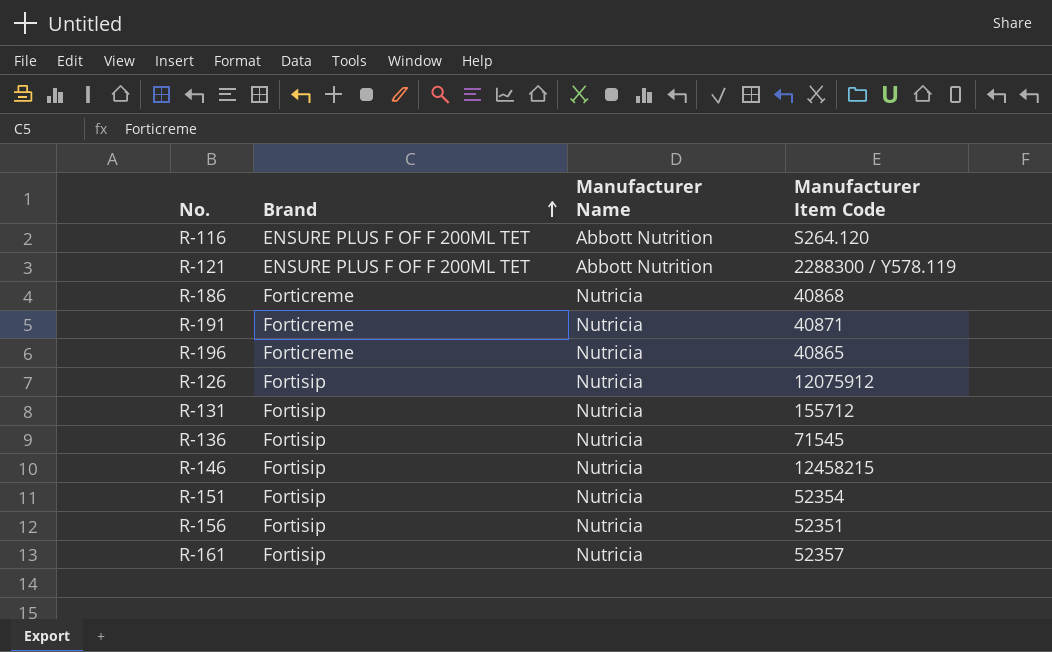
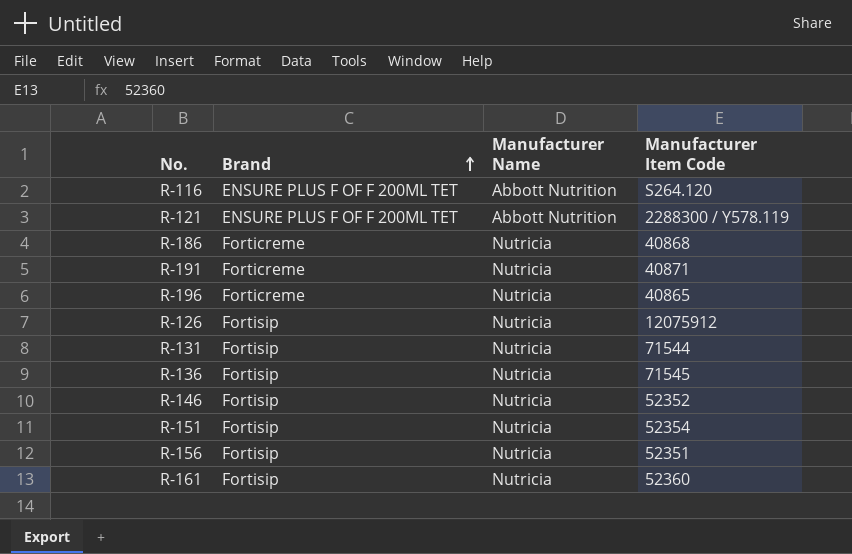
R-131 | Manufacturer Item Code: 155712 -> 71544
R-146 | Manufacturer Item Code: 12458215 -> 52352
R-161 | Manufacturer Item Code: 52357 -> 52360

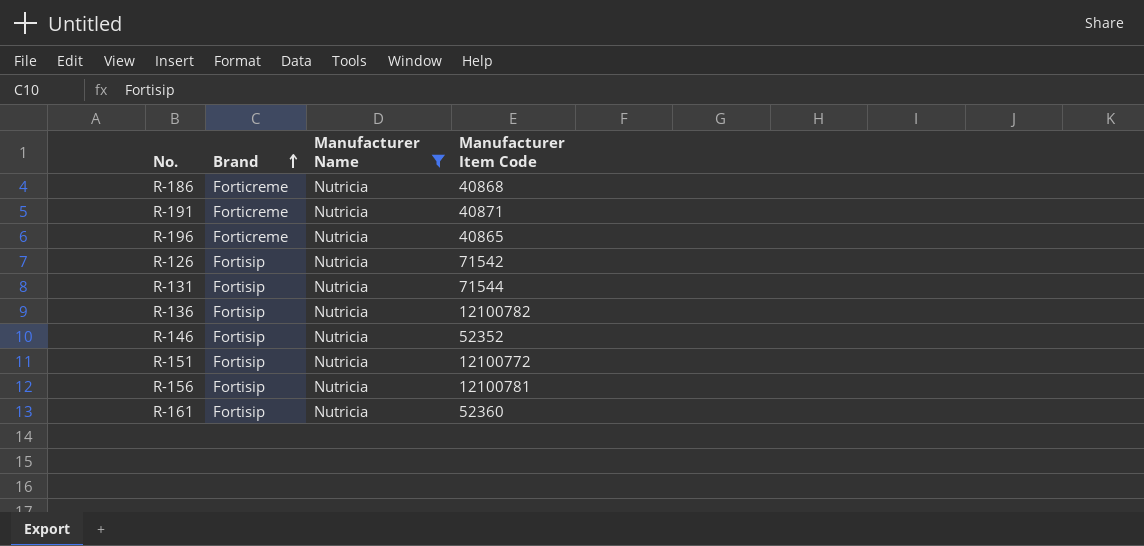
filter: none -> Manufacturer Name = Nutricia
R-126 | Manufacturer Item Code: 12075912 -> 71542
R-136 | Manufacturer Item Code: 71545 -> 12100782
R-151 | Manufacturer Item Code: 52354 -> 12100772
R-156 | Manufacturer Item Code: 52351 -> 12100781

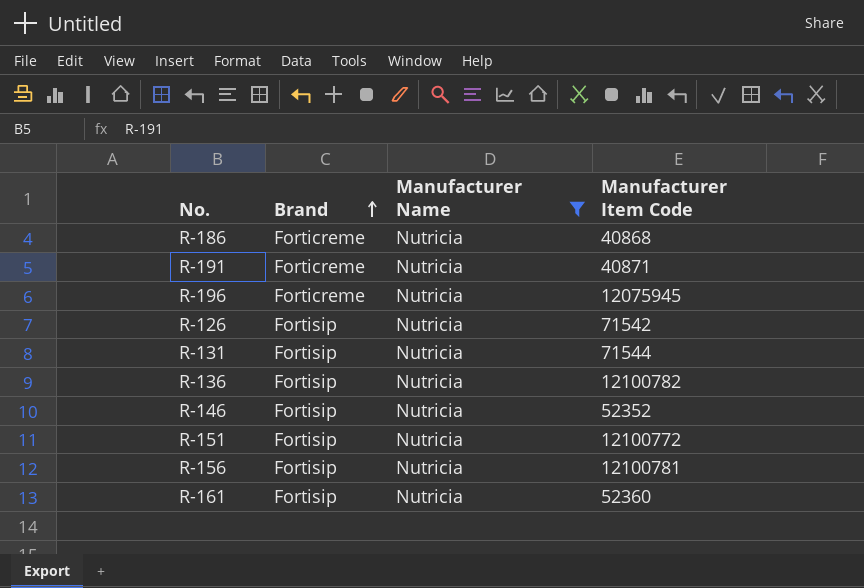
R-196 | Manufacturer Item Code: 40865 -> 12075945

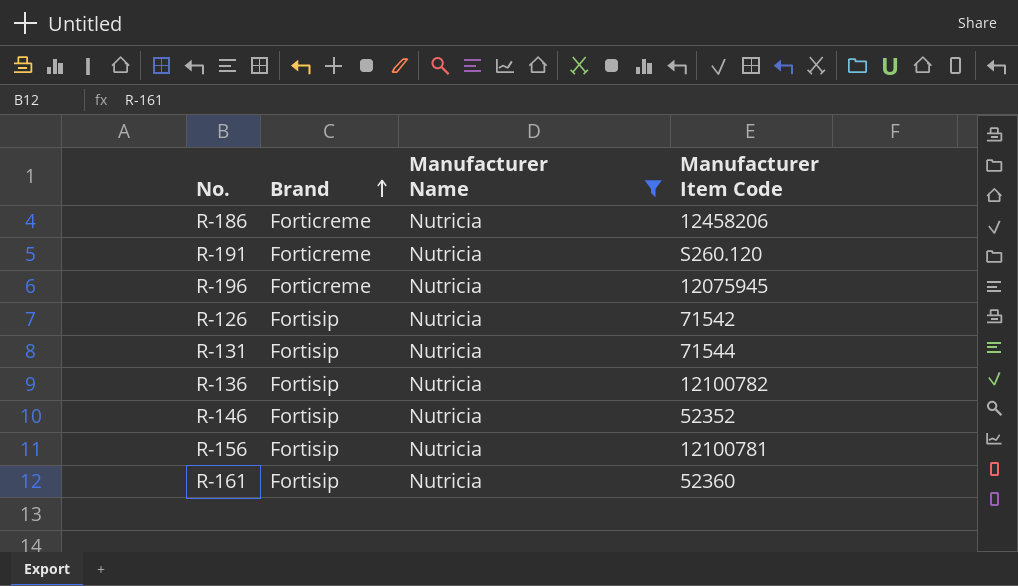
row R-151: Fortisip | Nutricia | 12100772 -> none
R-186 | Manufacturer Item Code: 40868 -> 12458206
R-191 | Manufacturer Item Code: 40871 -> S260.120

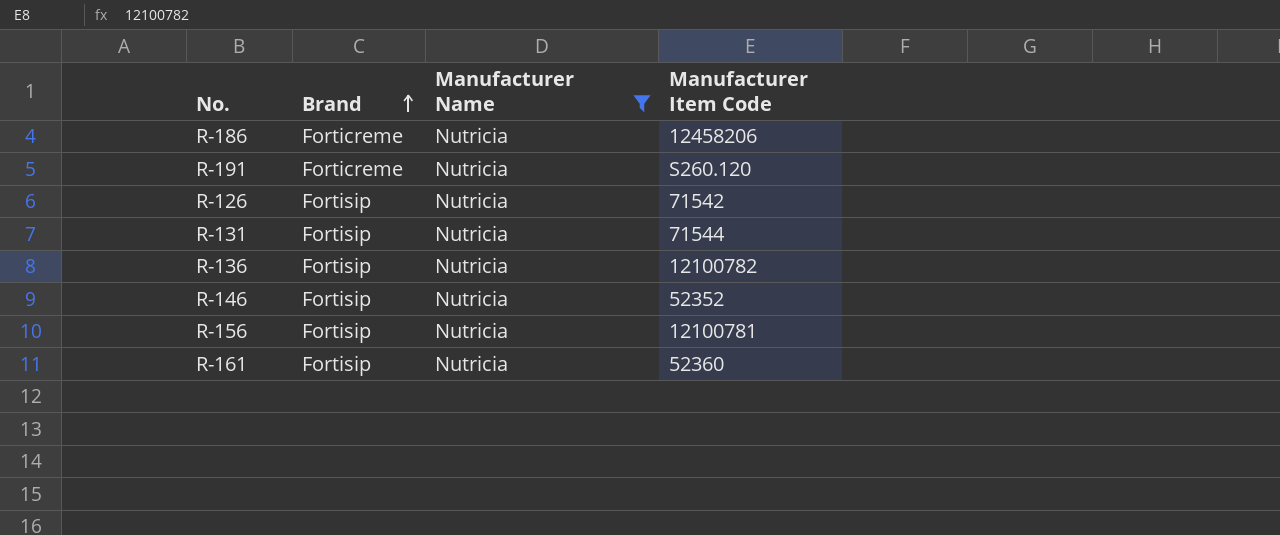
row R-196: Forticreme | Nutricia | 12075945 -> none

